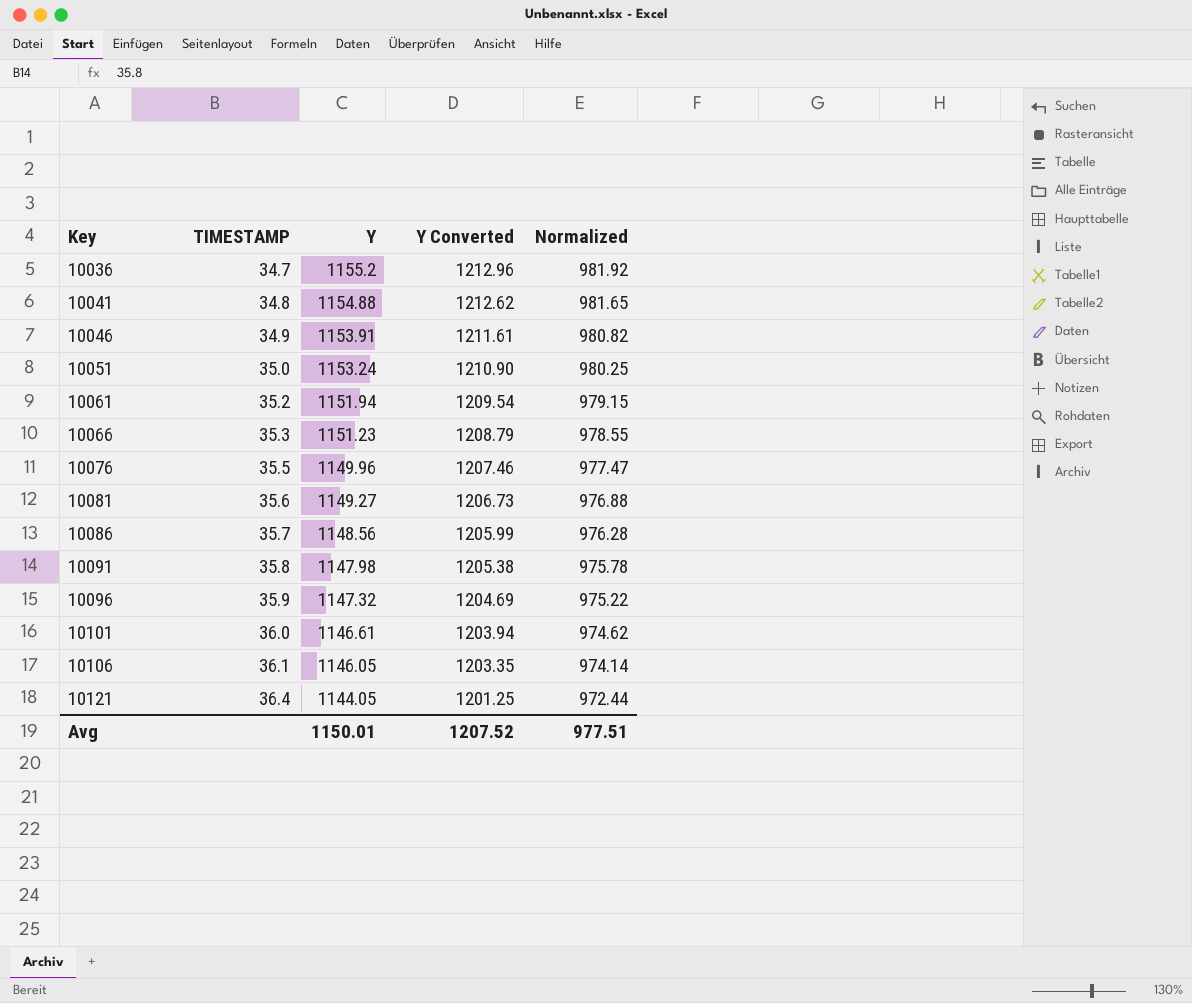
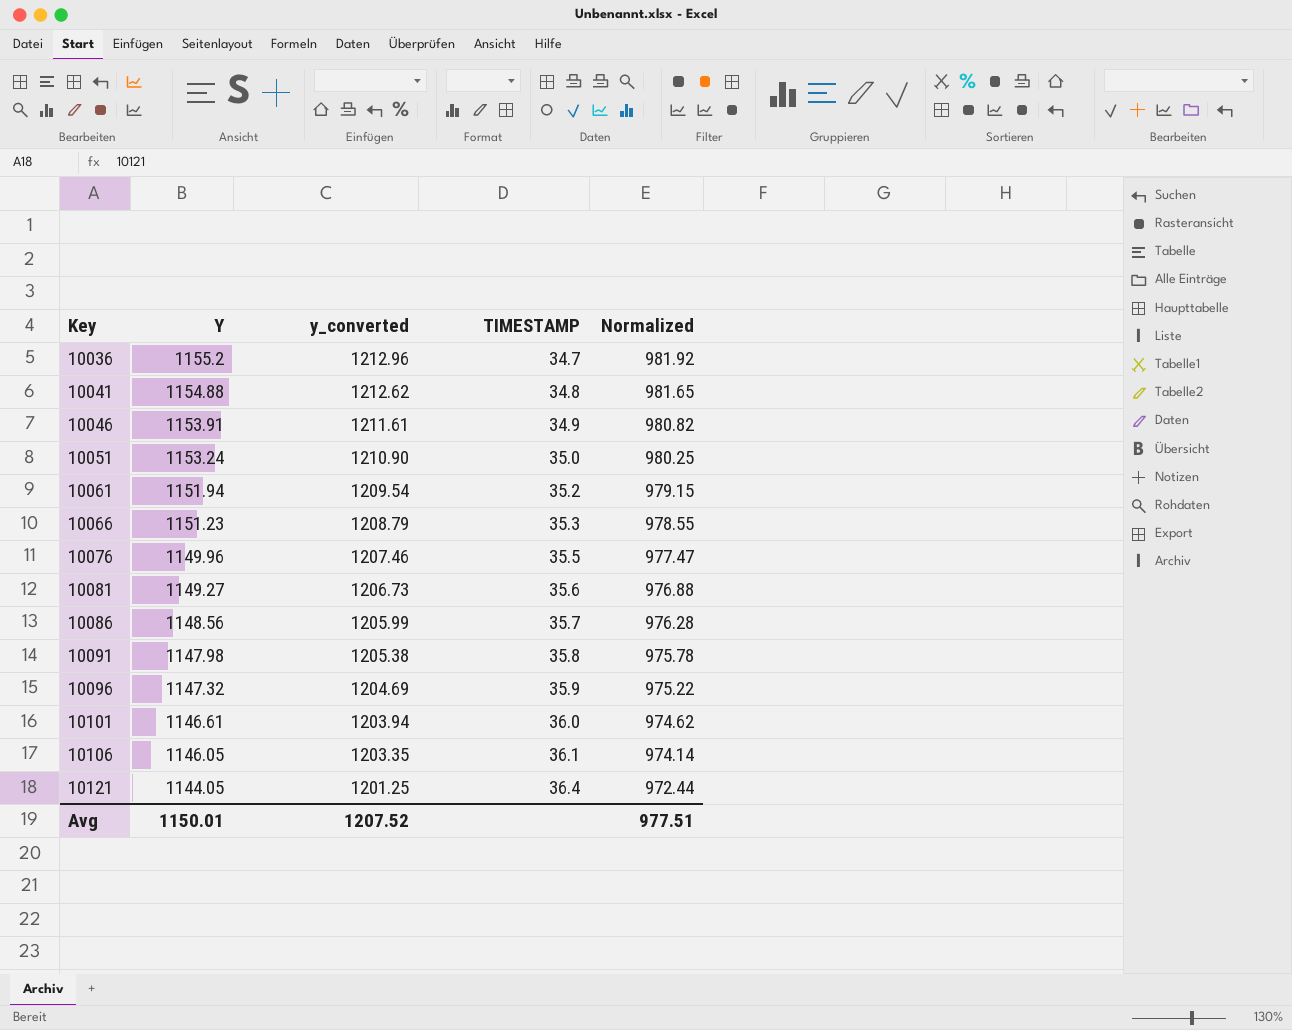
column name: Y Converted -> y_converted
column TIMESTAMP | position: 2 -> 4

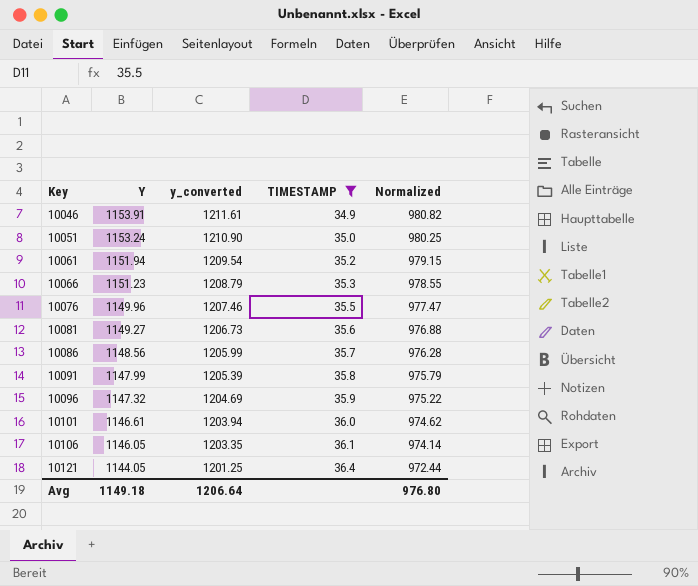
filter: none -> TIMESTAMP >= 34.9
10091 | Y: 1147.98 -> 1147.99
10091 | y_converted: 1205.38 -> 1205.39
10091 | Normalized: 975.78 -> 975.79
Avg | Y: 1150.01 -> 1149.18
Avg | y_converted: 1207.52 -> 1206.64
Avg | Normalized: 977.51 -> 976.80

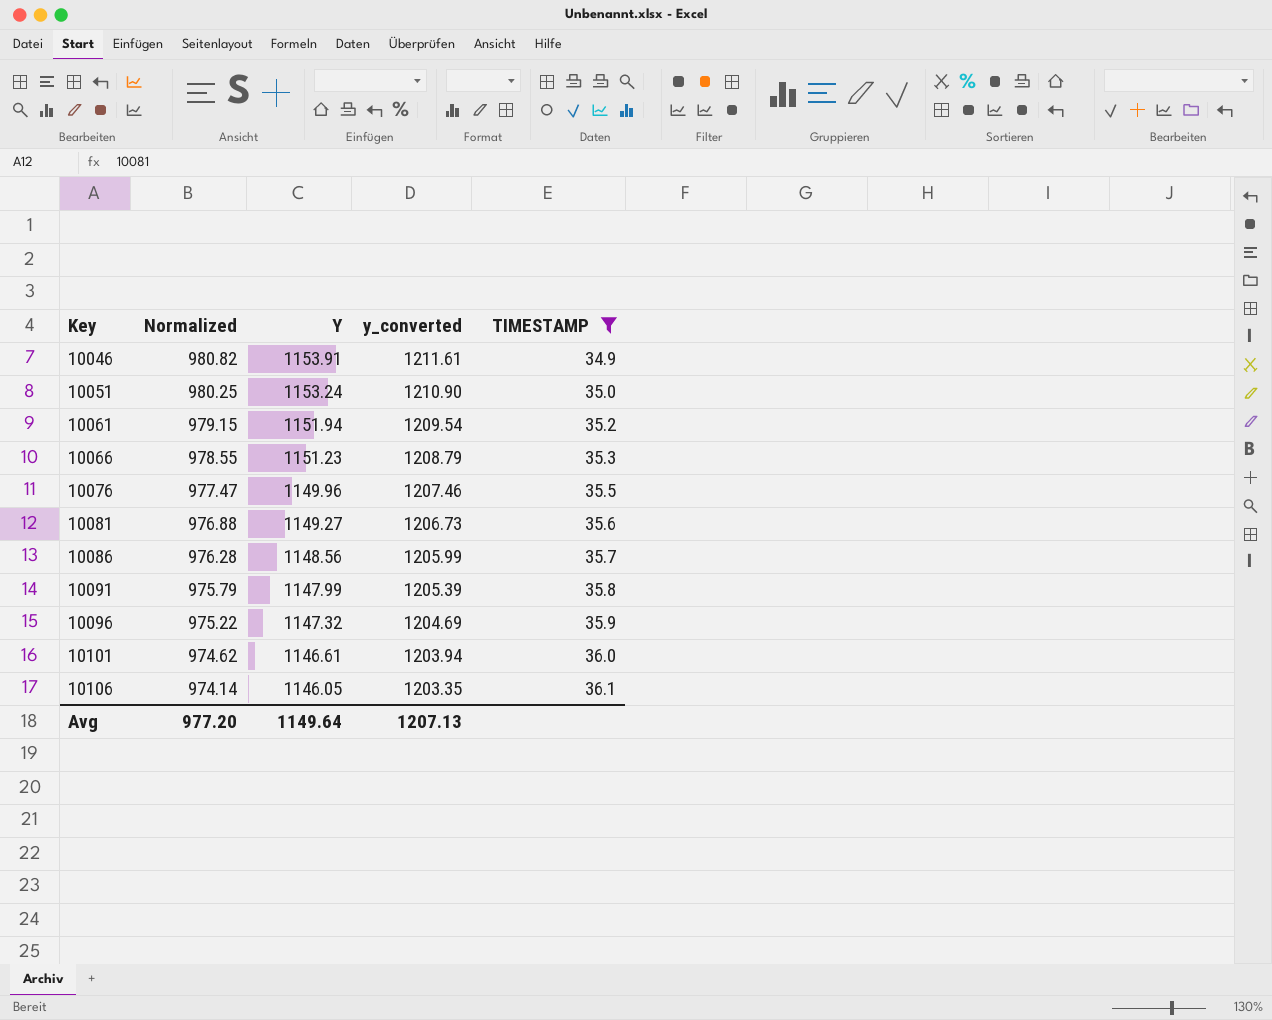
column Normalized | position: 5 -> 2
row 10121: 1144.05 | 1201.25 | 36.4 | 972.44 -> none
Avg | Normalized: 976.80 -> 977.20
Avg | Y: 1149.18 -> 1149.64
Avg | y_converted: 1206.64 -> 1207.13

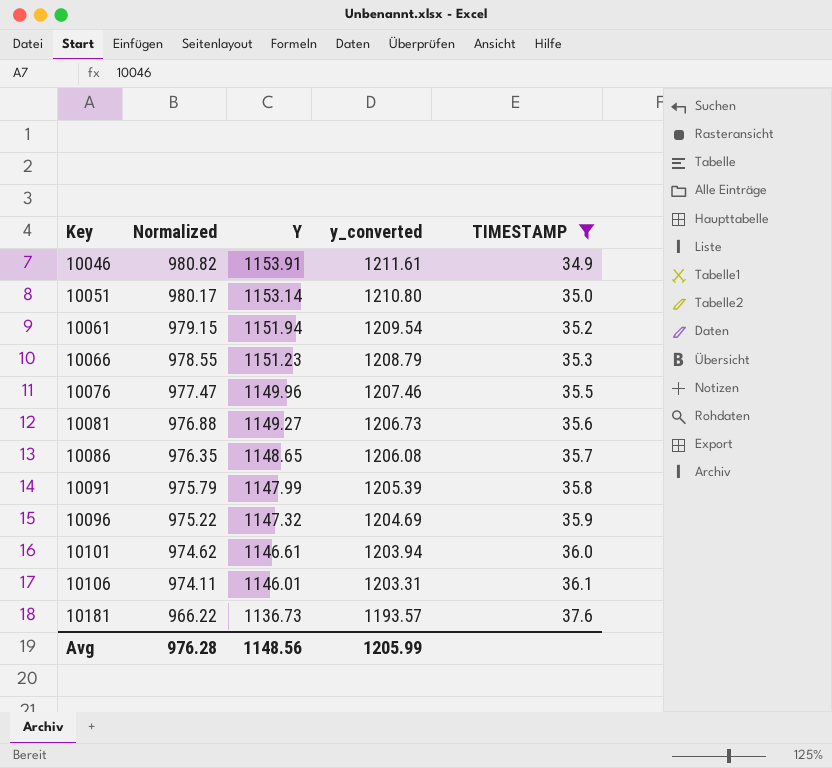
10051 | Normalized: 980.25 -> 980.17
10051 | Y: 1153.24 -> 1153.14
10051 | y_converted: 1210.90 -> 1210.80
10086 | Normalized: 976.28 -> 976.35
10086 | Y: 1148.56 -> 1148.65
10086 | y_converted: 1205.99 -> 1206.08
10106 | Normalized: 974.14 -> 974.11
10106 | Y: 1146.05 -> 1146.01
10106 | y_converted: 1203.35 -> 1203.31
row 10181: none -> 966.22 | 1136.73 | 1193.57 | 37.6
Avg | Normalized: 977.20 -> 976.28
Avg | Y: 1149.64 -> 1148.56
Avg | y_converted: 1207.13 -> 1205.99

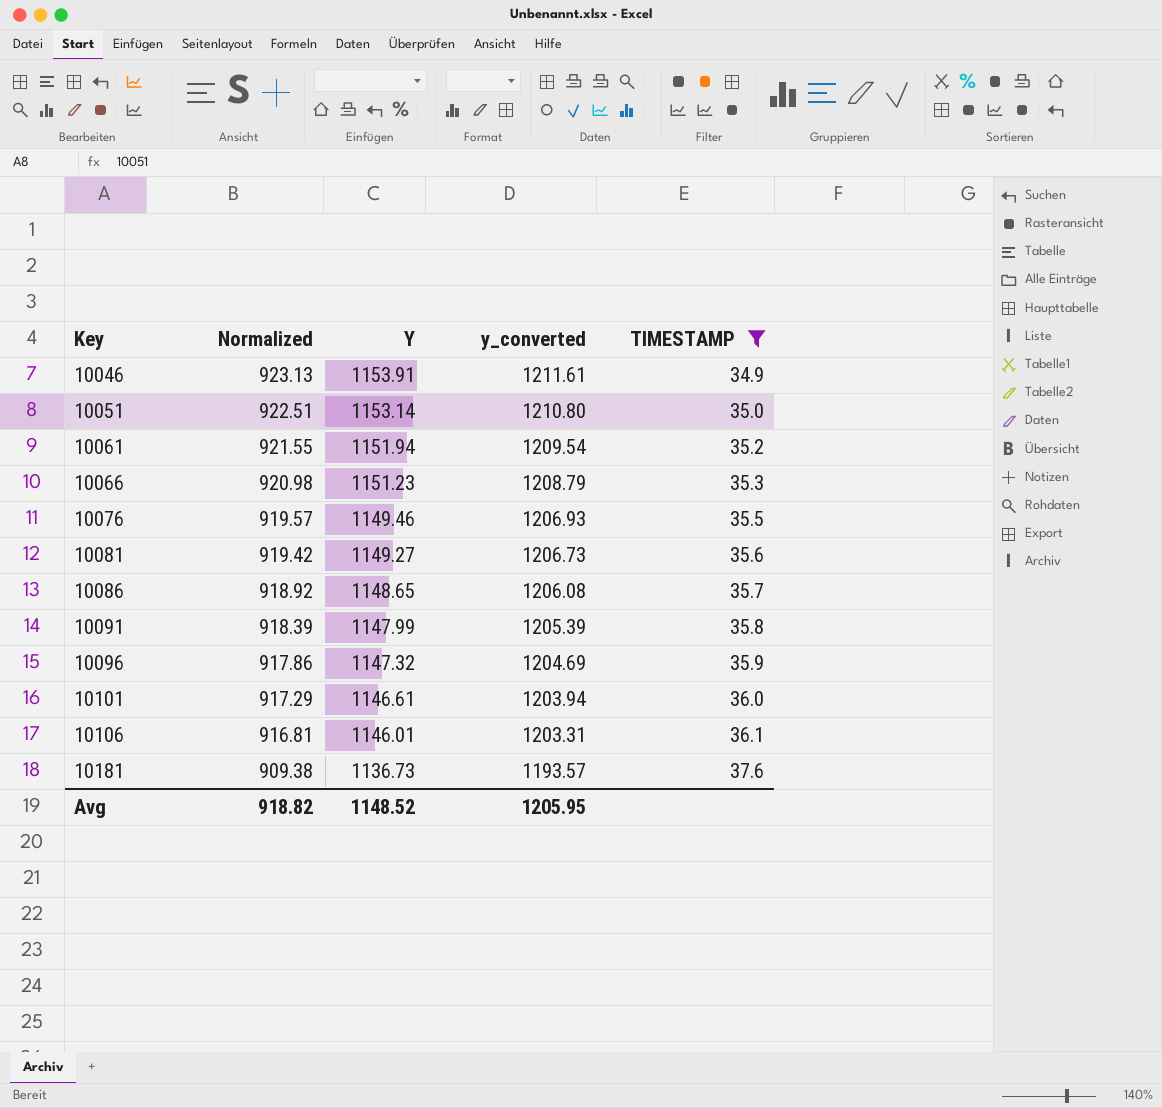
column Normalized | formula: [Y] * 0.85 -> [Y] * 0.8
10076 | Y: 1149.96 -> 1149.46
10076 | y_converted: 1207.46 -> 1206.93
Avg | Normalized: 976.28 -> 918.82
Avg | Y: 1148.56 -> 1148.52
Avg | y_converted: 1205.99 -> 1205.95

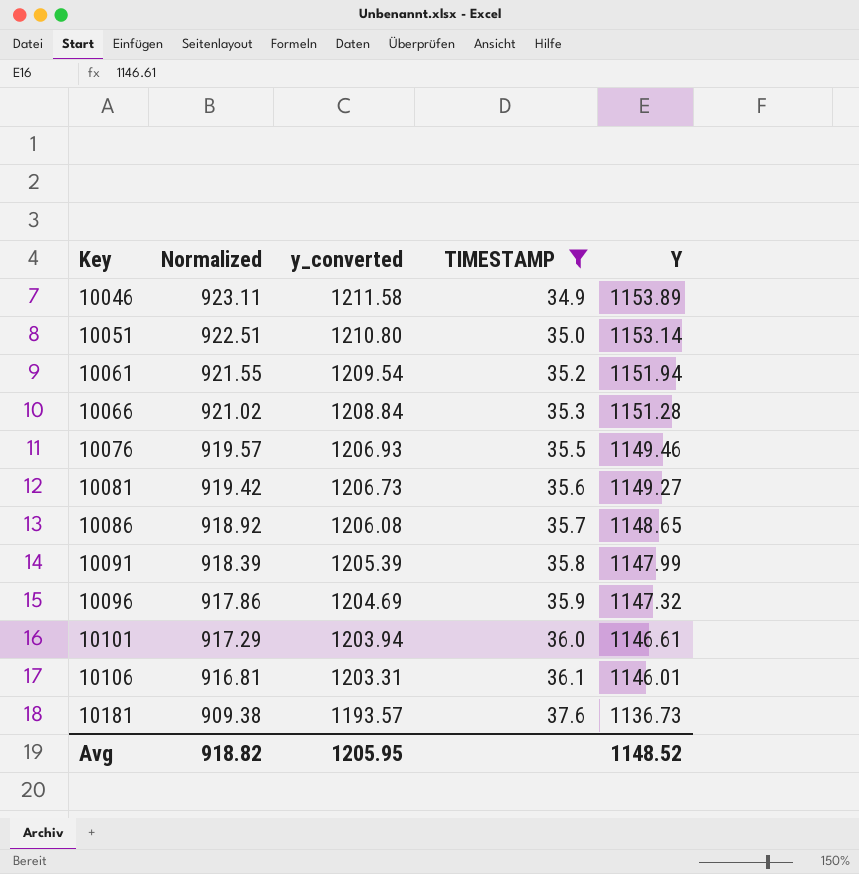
column Y | position: 3 -> 5
10046 | Normalized: 923.13 -> 923.11
10046 | y_converted: 1211.61 -> 1211.58
10046 | Y: 1153.91 -> 1153.89
10066 | Normalized: 920.98 -> 921.02
10066 | y_converted: 1208.79 -> 1208.84
10066 | Y: 1151.23 -> 1151.28

